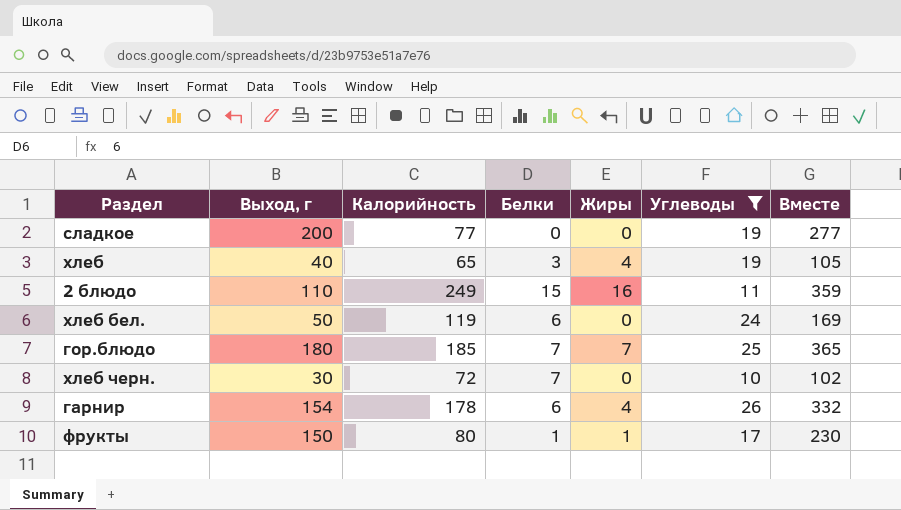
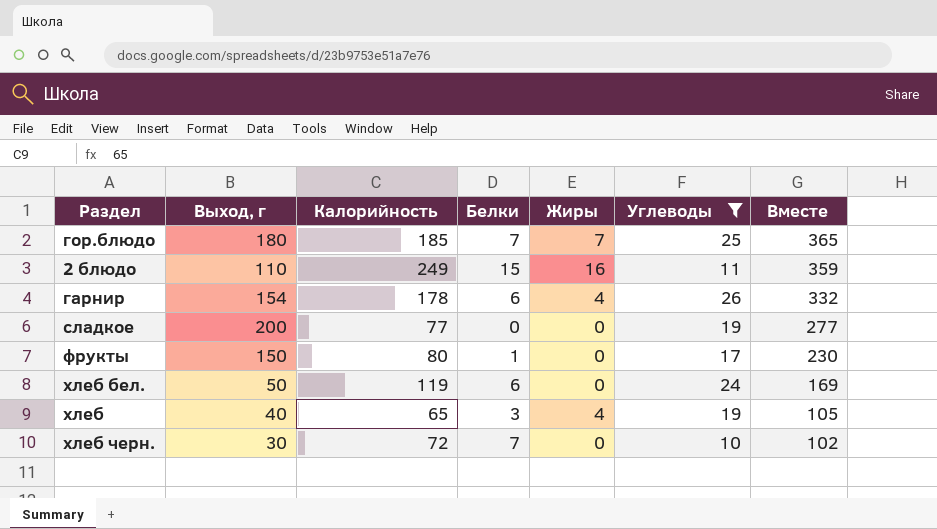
row order: none -> Вместе descending
фрукты | Жиры: 1 -> 0

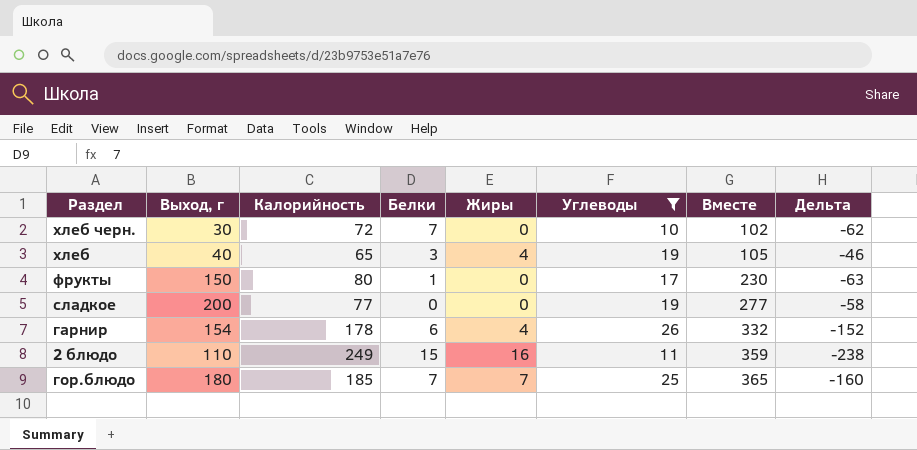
row order: Вместе descending -> Вместе ascending
column Дельта | formula: none -> [Углеводы] - [Калорийность]
row хлеб бел.: 50 | 119 | 6 | 0 | 24 | 169 -> none

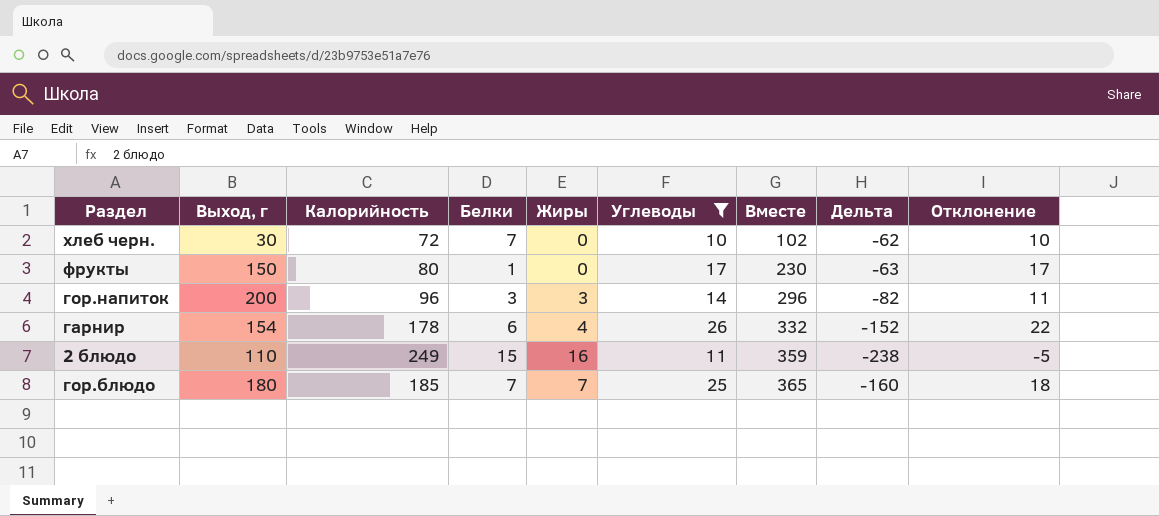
column Отклонение | formula: none -> [Углеводы] - [Жиры]
row хлеб: 40 | 65 | 3 | 4 | 19 | 105 | -46 -> none
row сладкое: 200 | 77 | 0 | 0 | 19 | 277 | -58 -> none
row гор.напиток: none -> 200 | 96 | 3 | 3 | 14 | 296 | -82 | 11

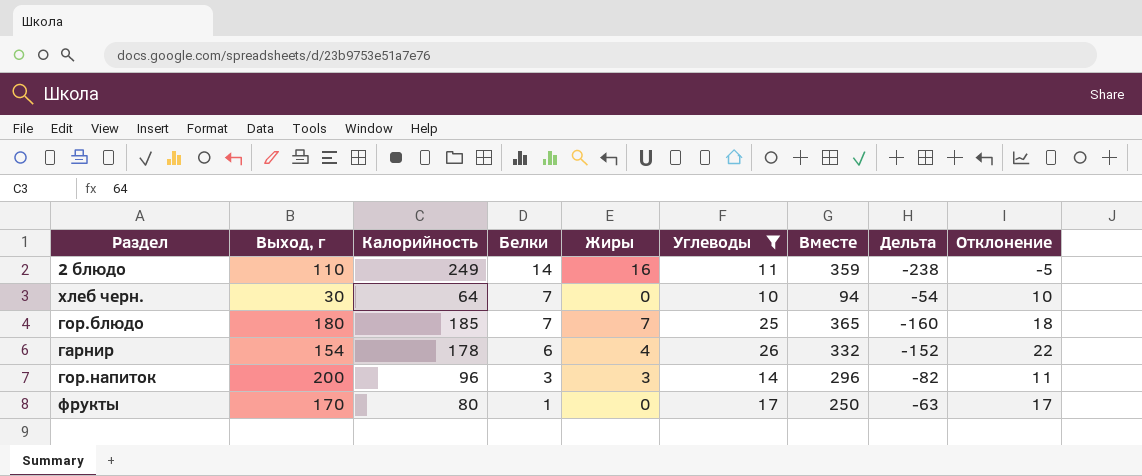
row order: Вместе ascending -> Белки descending
2 блюдо | Белки: 15 -> 14
хлеб черн. | Калорийность: 72 -> 64
хлеб черн. | Вместе: 102 -> 94
хлеб черн. | Дельта: -62 -> -54
фрукты | Выход, г: 150 -> 170
фрукты | Вместе: 230 -> 250

